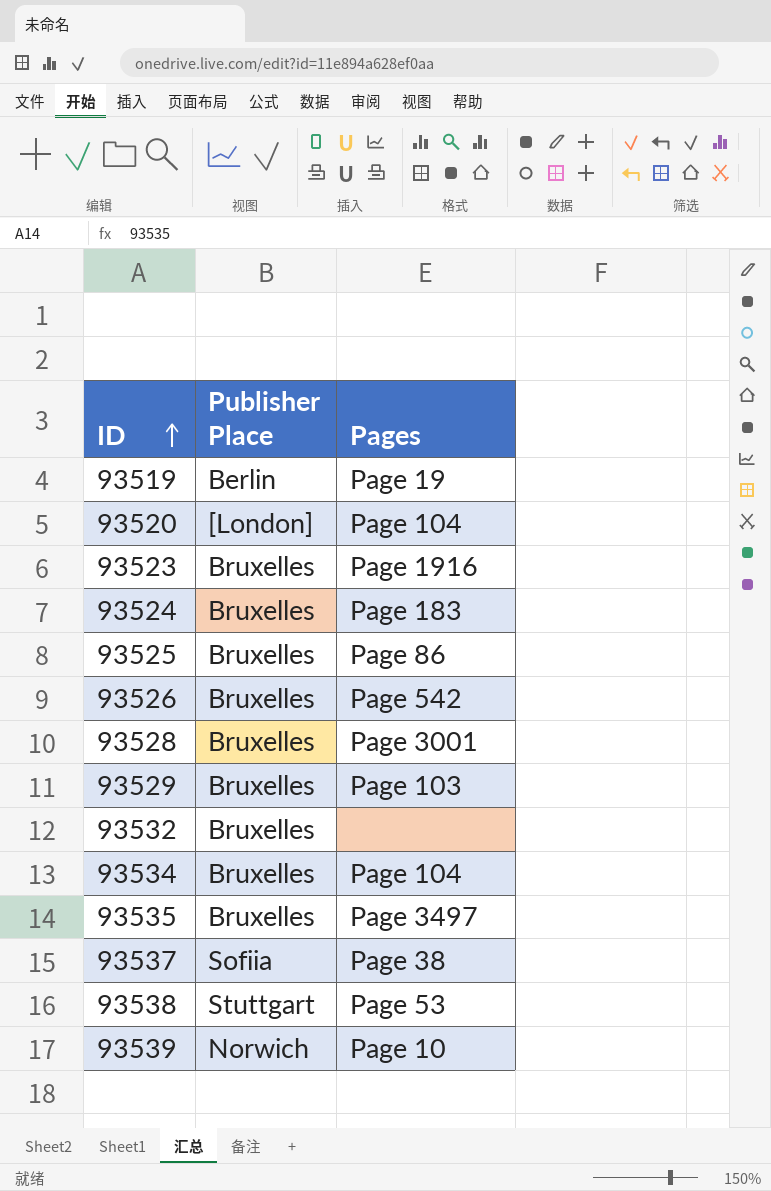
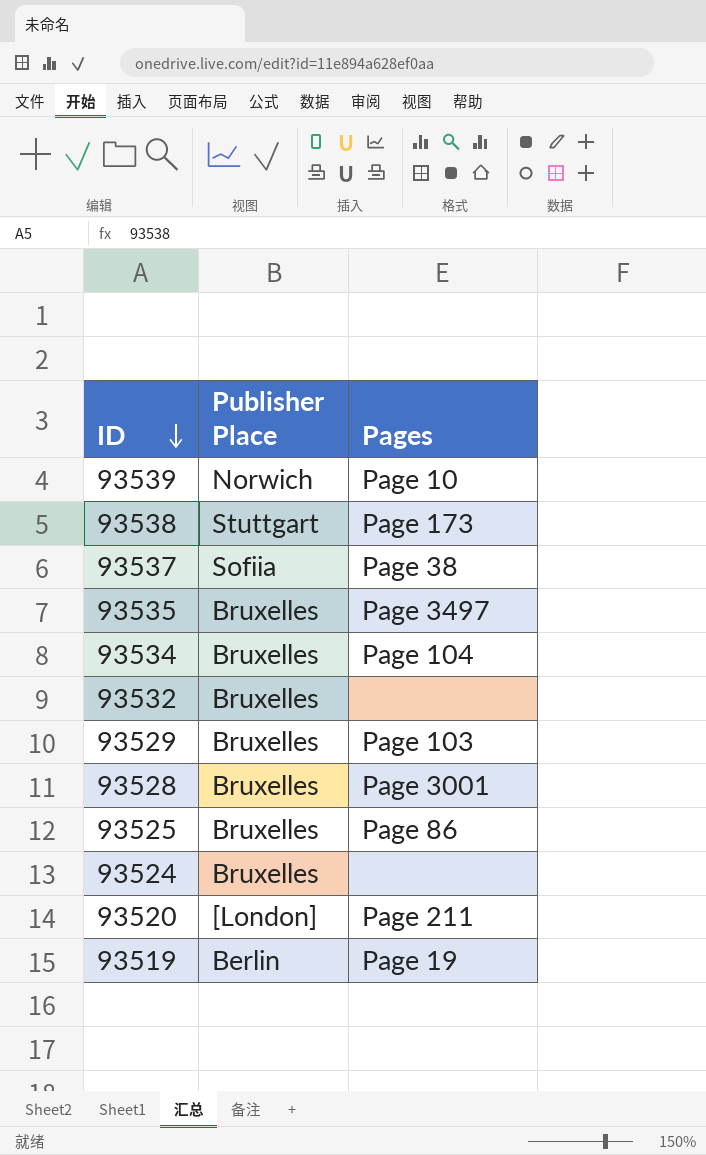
row order: ID ascending -> ID descending
row 93523: Bruxelles | Page 1916 -> none
row 93526: Bruxelles | Page 542 -> none
93538 | Pages: Page 53 -> Page 173
93524 | Pages: Page 183 -> none
93520 | Pages: Page 104 -> Page 211

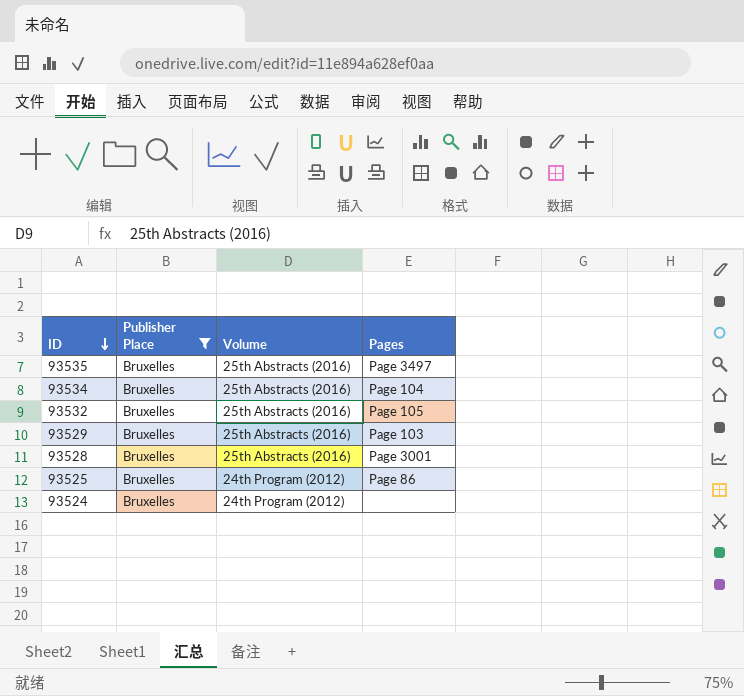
filter: none -> Publisher Place = Bruxelles
column Volume | position: none -> 3
93532 | Pages: none -> Page 105

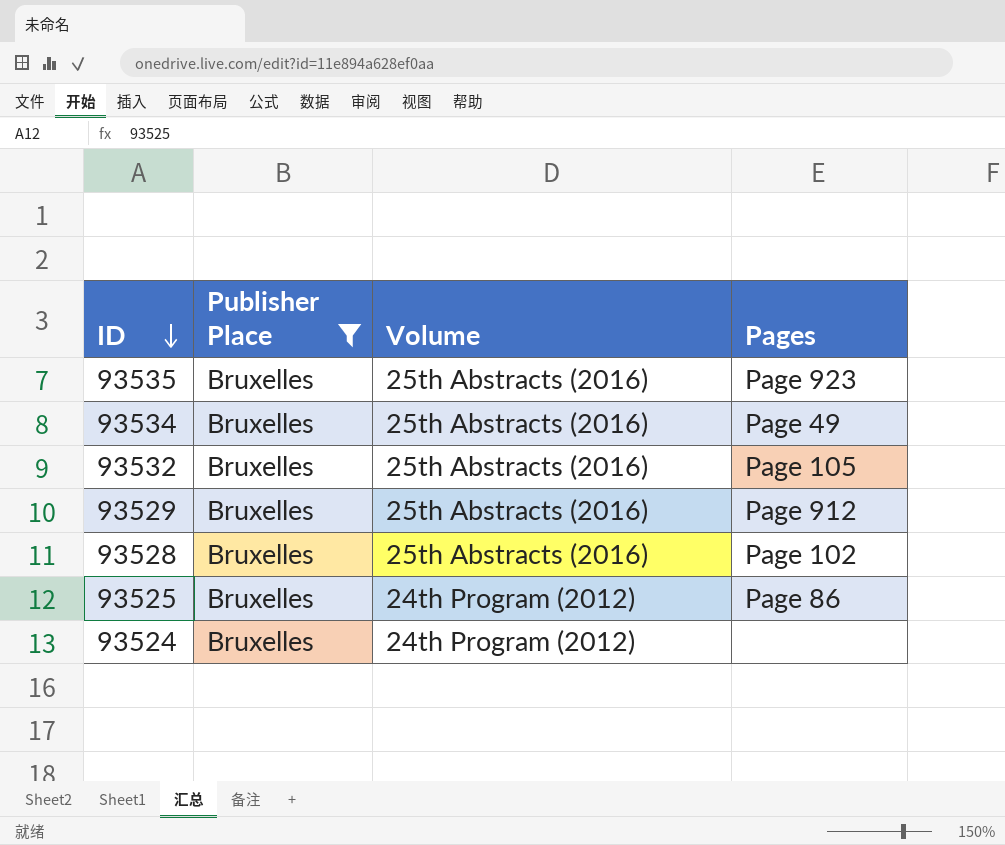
93535 | Pages: Page 3497 -> Page 923
93534 | Pages: Page 104 -> Page 49
93529 | Pages: Page 103 -> Page 912
93528 | Pages: Page 3001 -> Page 102

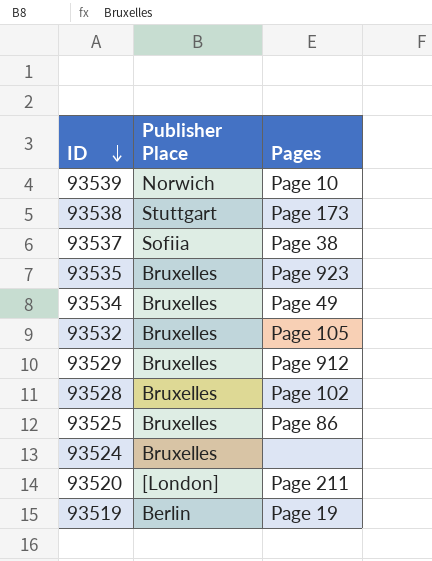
filter: Publisher Place = Bruxelles -> none
column Volume | position: 3 -> none

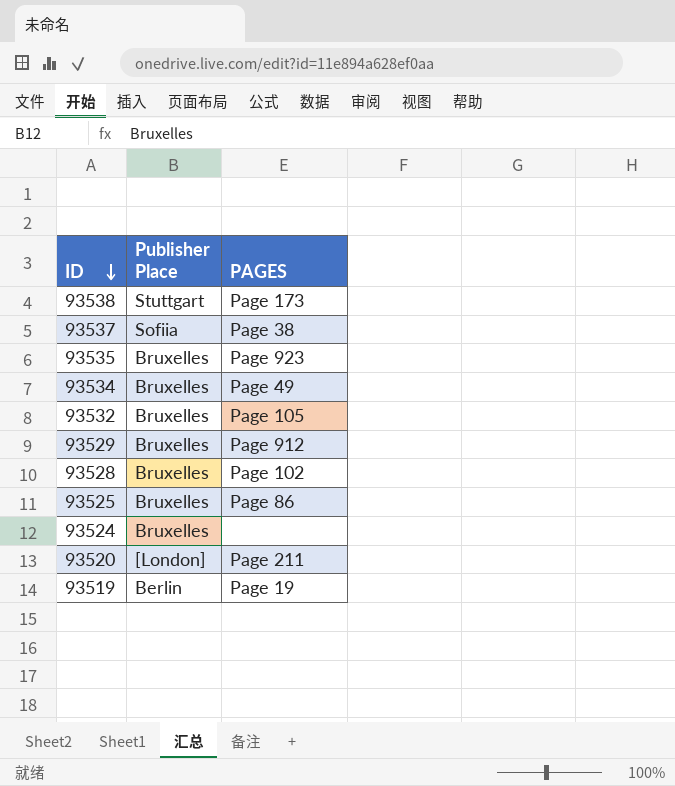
column name: Pages -> PAGES
row 93539: Norwich | Page 10 -> none

